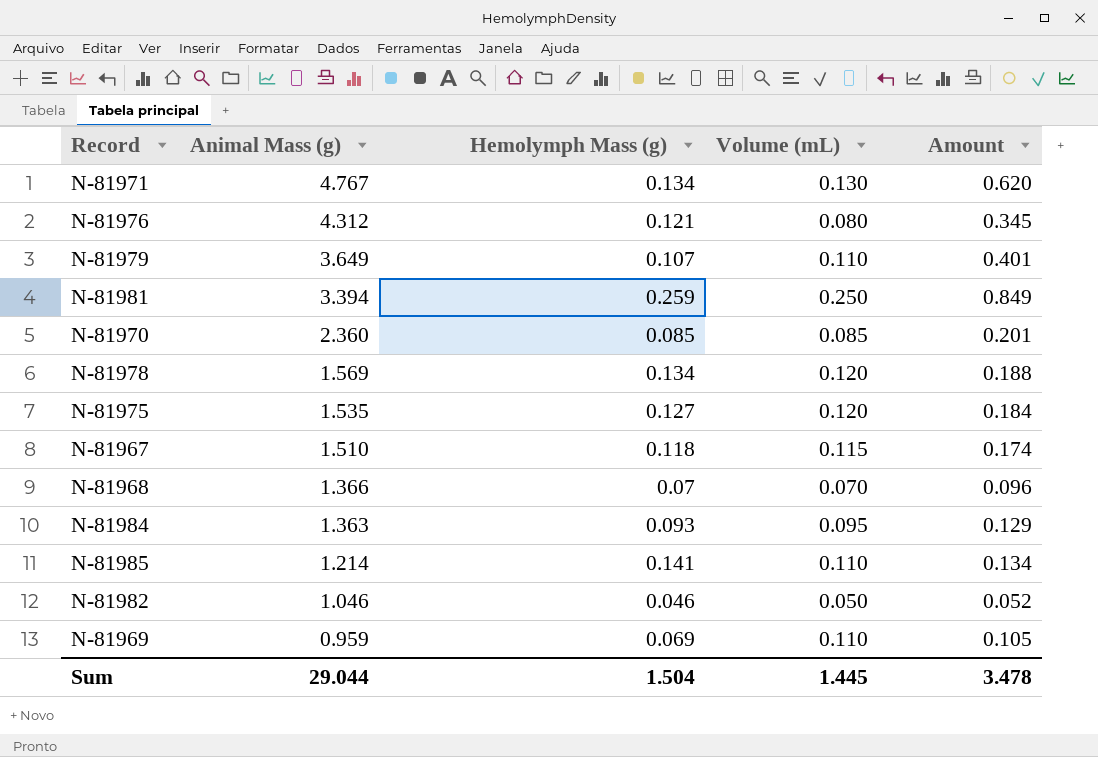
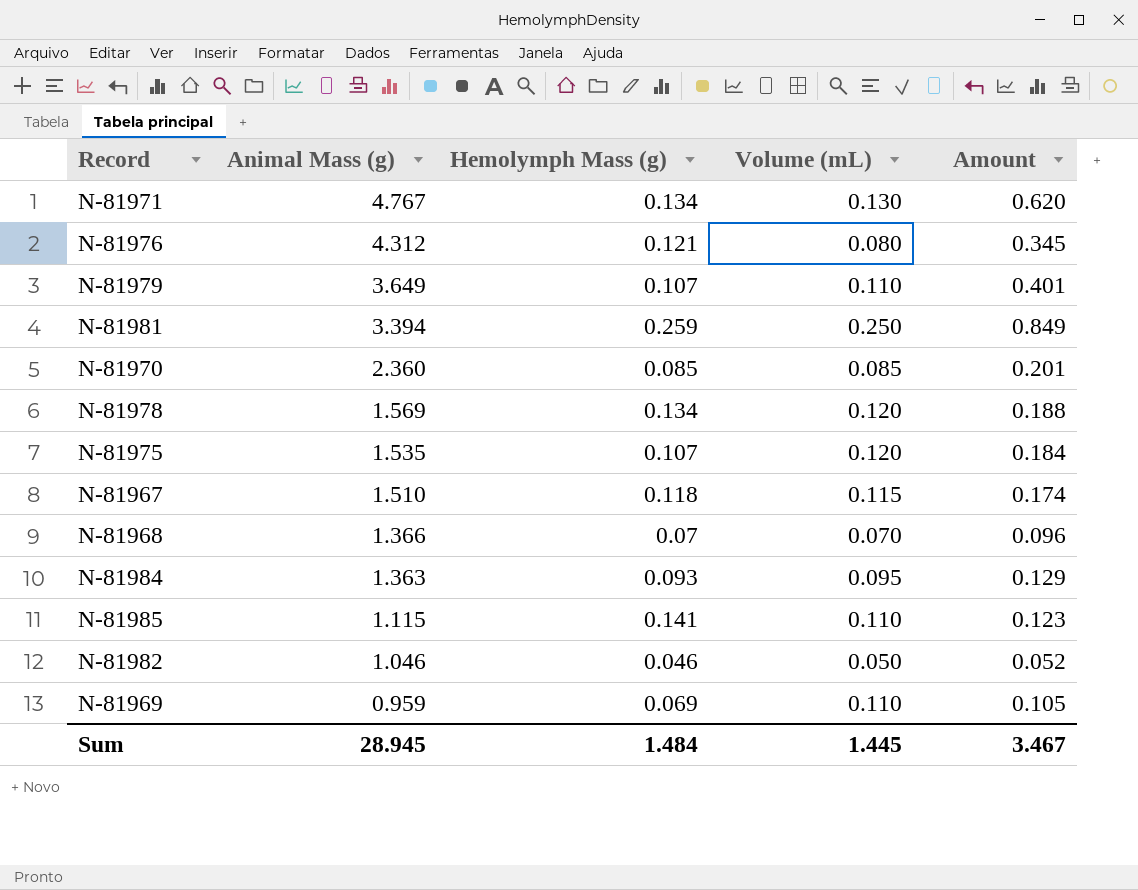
N-81975 | Hemolymph Mass (g): 0.127 -> 0.107
N-81985 | Animal Mass (g): 1.214 -> 1.115
N-81985 | Amount: 0.134 -> 0.123
Sum | Animal Mass (g): 29.044 -> 28.945
Sum | Hemolymph Mass (g): 1.504 -> 1.484
Sum | Amount: 3.478 -> 3.467

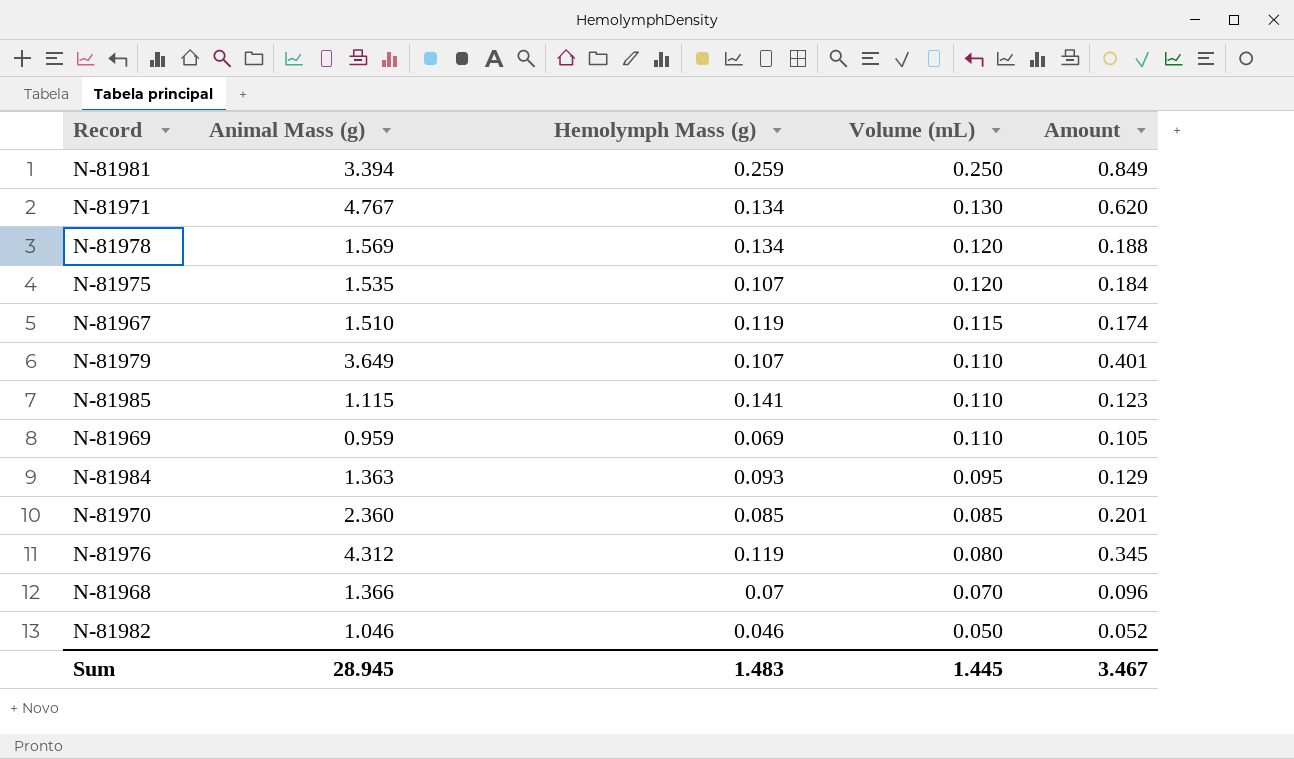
row order: Animal Mass (g) descending -> Volume (mL) descending
N-81967 | Hemolymph Mass (g): 0.118 -> 0.119
N-81976 | Hemolymph Mass (g): 0.121 -> 0.119
Sum | Hemolymph Mass (g): 1.484 -> 1.483

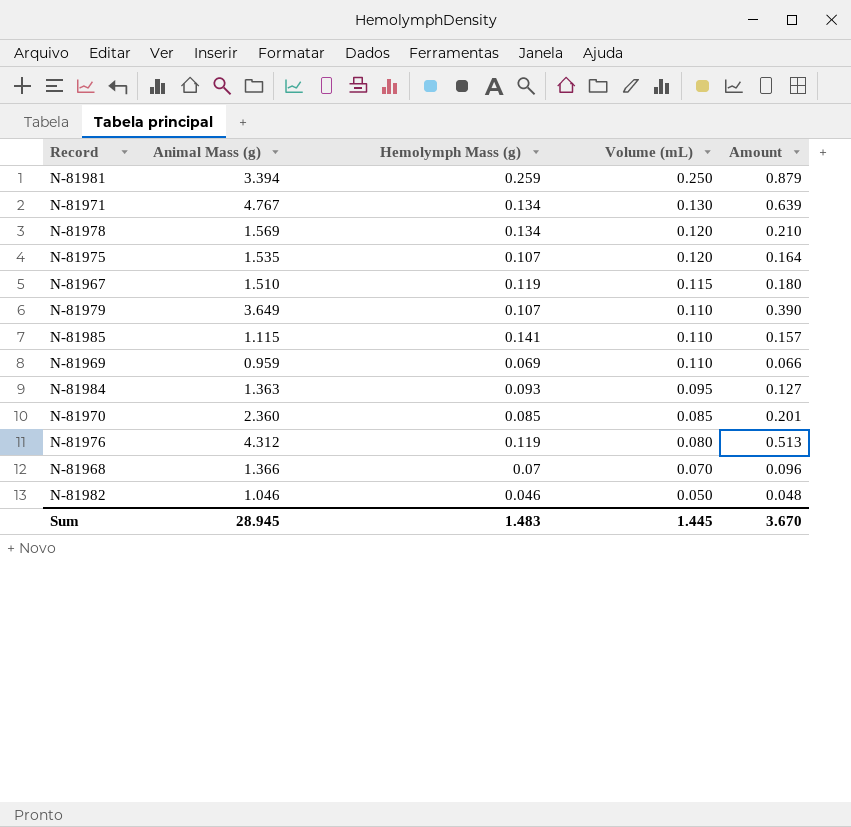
column Amount | formula: [Animal Mass (g)] * [Volume (mL)] -> [Animal Mass (g)] * [Hemolymph Mass (g)]
Sum | Amount: 3.467 -> 3.670

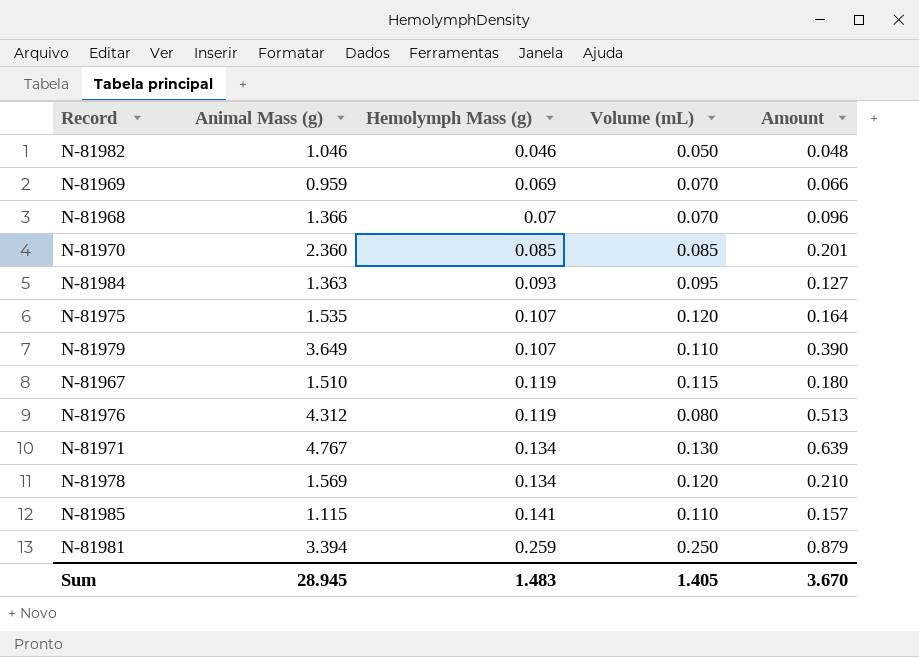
row order: Volume (mL) descending -> Hemolymph Mass (g) ascending
N-81969 | Volume (mL): 0.110 -> 0.070
Sum | Volume (mL): 1.445 -> 1.405

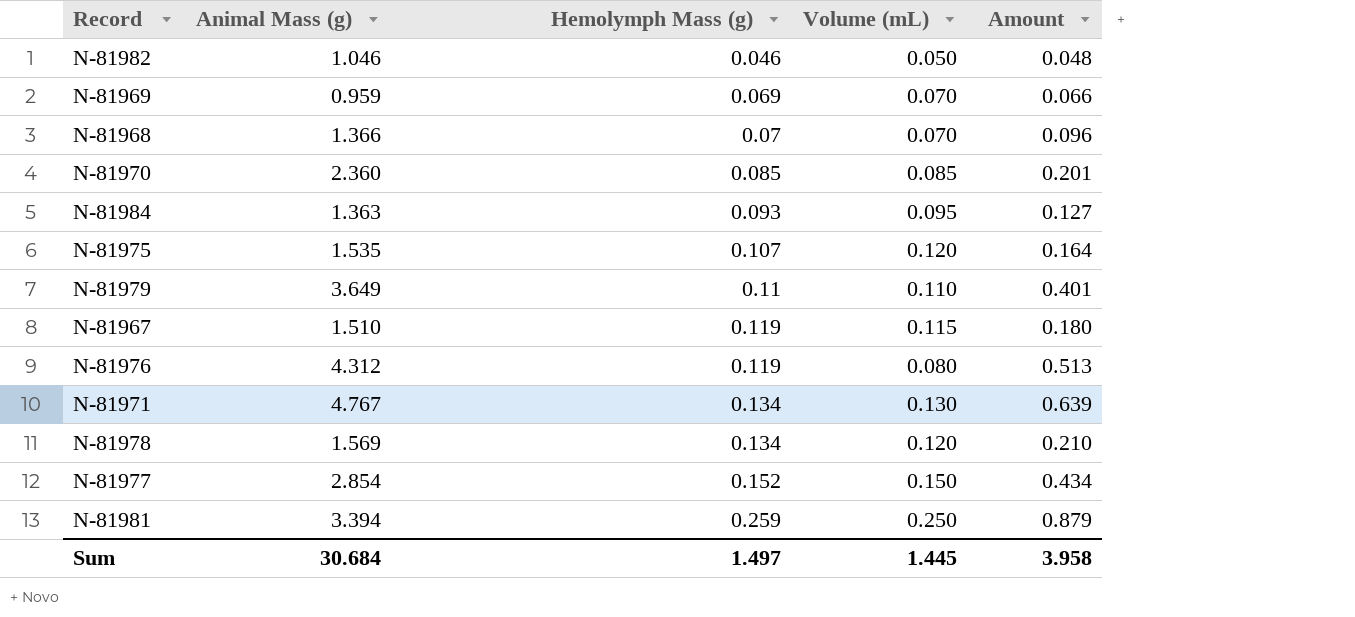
row N-81985: 1.115 | 0.141 | 0.110 | 0.157 -> none
N-81979 | Hemolymph Mass (g): 0.107 -> 0.11
N-81979 | Amount: 0.390 -> 0.401
row N-81977: none -> 2.854 | 0.152 | 0.150 | 0.434
Sum | Animal Mass (g): 28.945 -> 30.684
Sum | Hemolymph Mass (g): 1.483 -> 1.497
Sum | Volume (mL): 1.405 -> 1.445
Sum | Amount: 3.670 -> 3.958

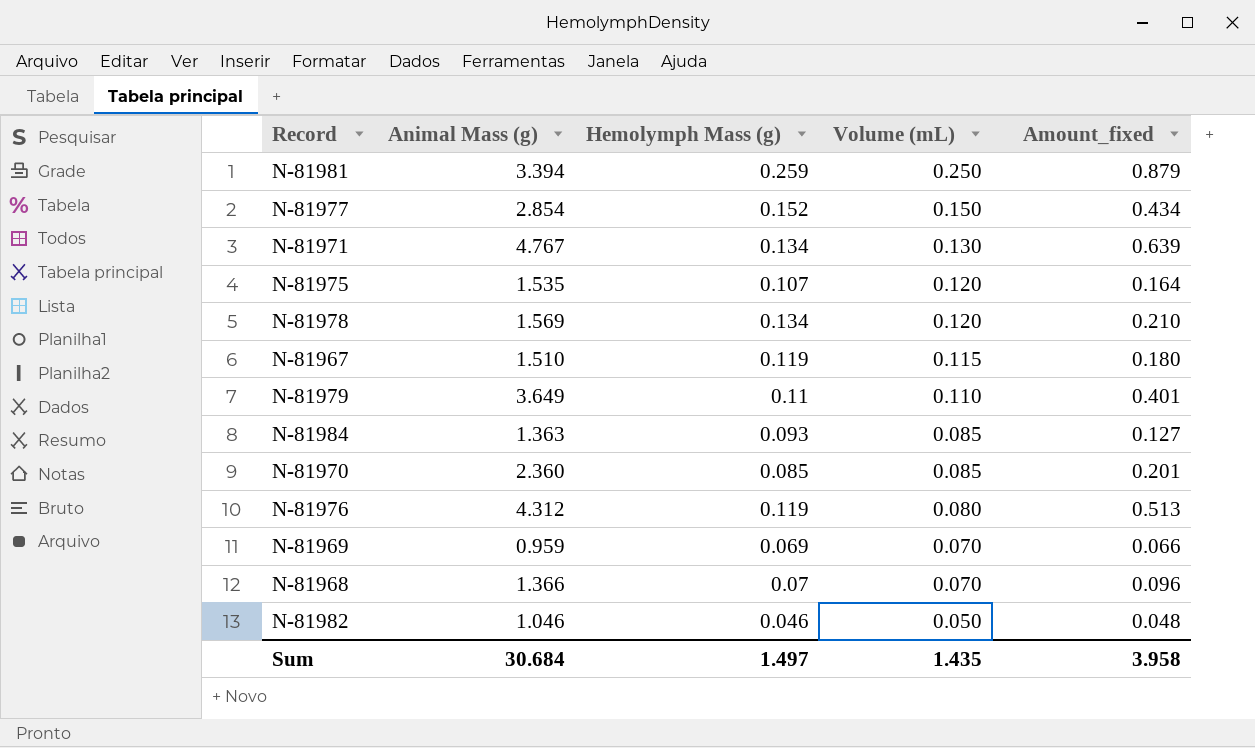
row order: Hemolymph Mass (g) ascending -> Volume (mL) descending
column name: Amount -> Amount_fixed
N-81984 | Volume (mL): 0.095 -> 0.085
Sum | Volume (mL): 1.445 -> 1.435

